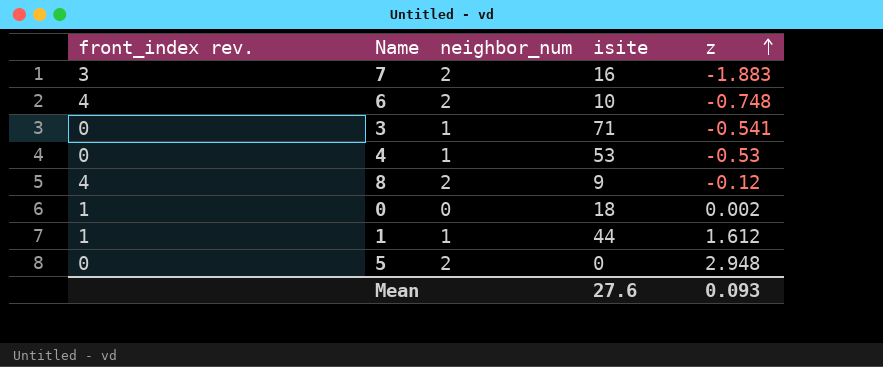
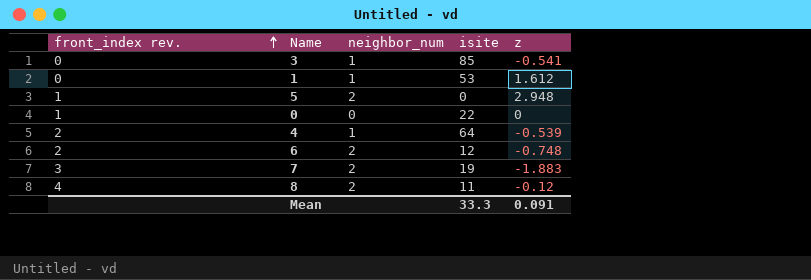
row order: z ascending -> front_index rev. ascending
3 | isite: 71 -> 85
1 | front_index rev.: 1 -> 0
1 | isite: 44 -> 53
5 | front_index rev.: 0 -> 1
0 | isite: 18 -> 22
0 | z: 0.002 -> 0
4 | front_index rev.: 0 -> 2
4 | isite: 53 -> 64
4 | z: -0.53 -> -0.539
6 | front_index rev.: 4 -> 2
6 | isite: 10 -> 12
7 | isite: 16 -> 19
8 | isite: 9 -> 11
Mean | isite: 27.6 -> 33.3
Mean | z: 0.093 -> 0.091

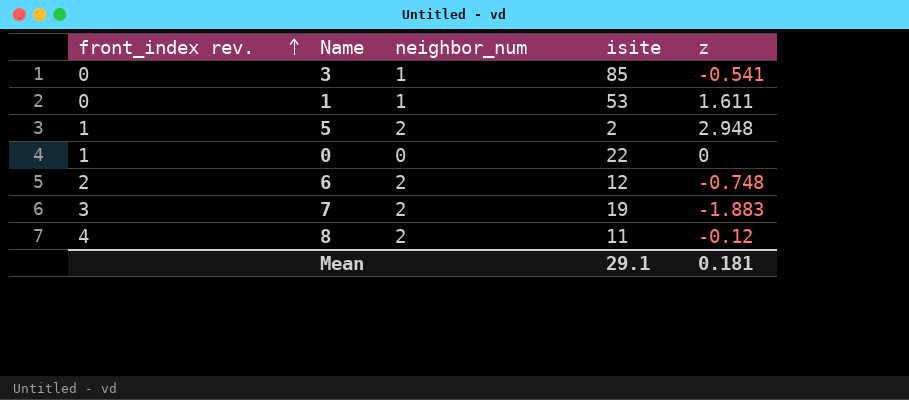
row 4: 2 | 1 | 64 | -0.539 -> none
1 | z: 1.612 -> 1.611
5 | isite: 0 -> 2
Mean | isite: 33.3 -> 29.1
Mean | z: 0.091 -> 0.181

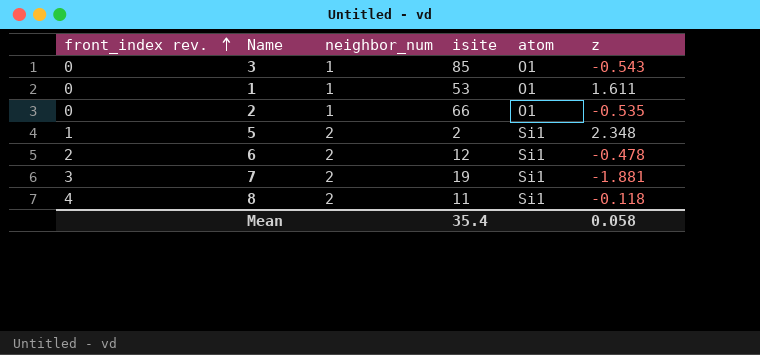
column atom | position: none -> 5
row 0: 1 | 0 | 22 | 0 -> none
3 | z: -0.541 -> -0.543
row 2: none -> 0 | 1 | 66 | O1 | -0.535
5 | z: 2.948 -> 2.348
6 | z: -0.748 -> -0.478
7 | z: -1.883 -> -1.881
8 | z: -0.12 -> -0.118
Mean | isite: 29.1 -> 35.4
Mean | z: 0.181 -> 0.058

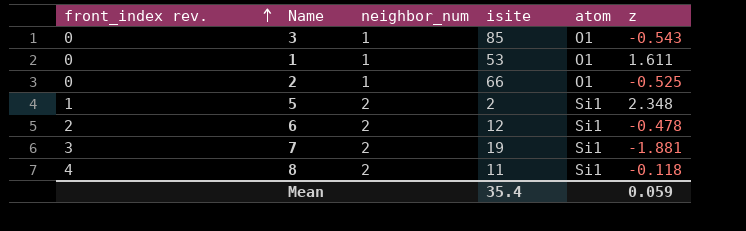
2 | z: -0.535 -> -0.525
Mean | z: 0.058 -> 0.059

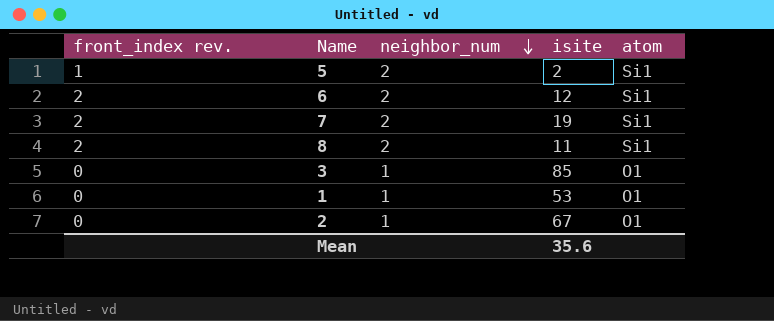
row order: front_index rev. ascending -> neighbor_num descending
column z | position: 6 -> none
7 | front_index rev.: 3 -> 2
8 | front_index rev.: 4 -> 2
2 | isite: 66 -> 67
Mean | isite: 35.4 -> 35.6

